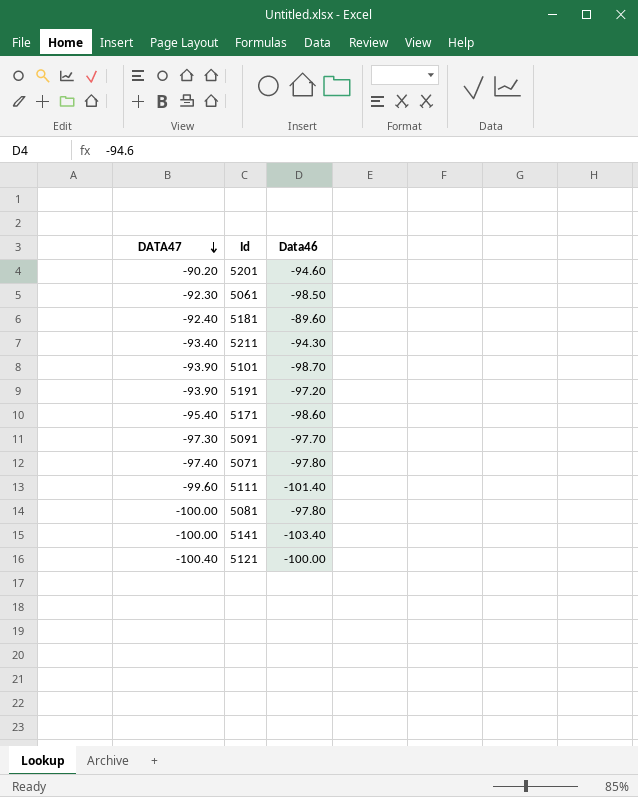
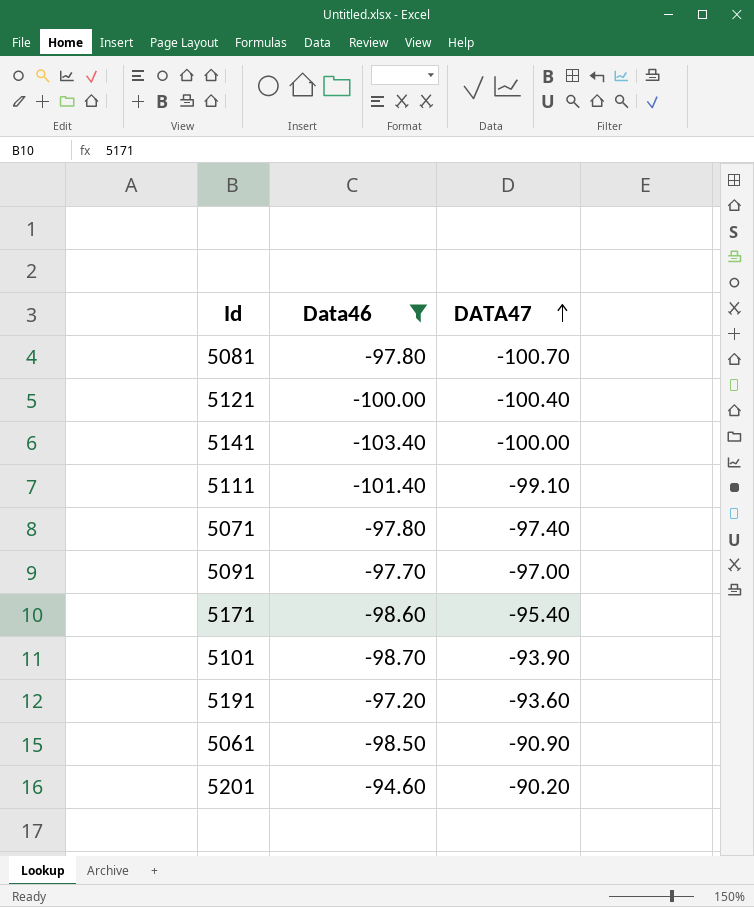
filter: none -> Data46 <= -94.60
row order: DATA47 descending -> DATA47 ascending
column DATA47 | position: 1 -> 3
5081 | DATA47: -100.00 -> -100.70
5111 | DATA47: -99.60 -> -99.10
5091 | DATA47: -97.30 -> -97.00
5191 | DATA47: -93.90 -> -93.60
5061 | DATA47: -92.30 -> -90.90

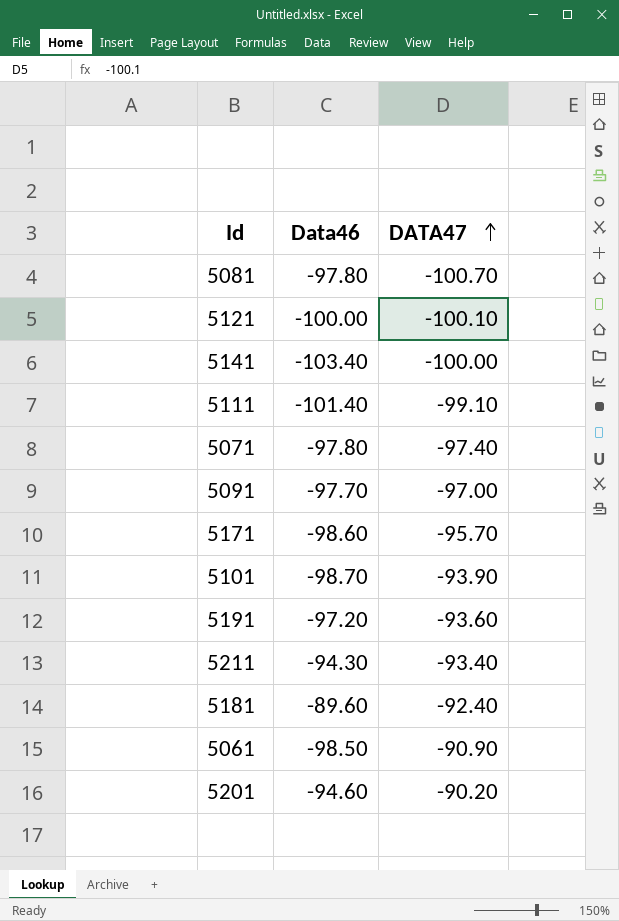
filter: Data46 <= -94.60 -> none
5121 | DATA47: -100.40 -> -100.10
5171 | DATA47: -95.40 -> -95.70

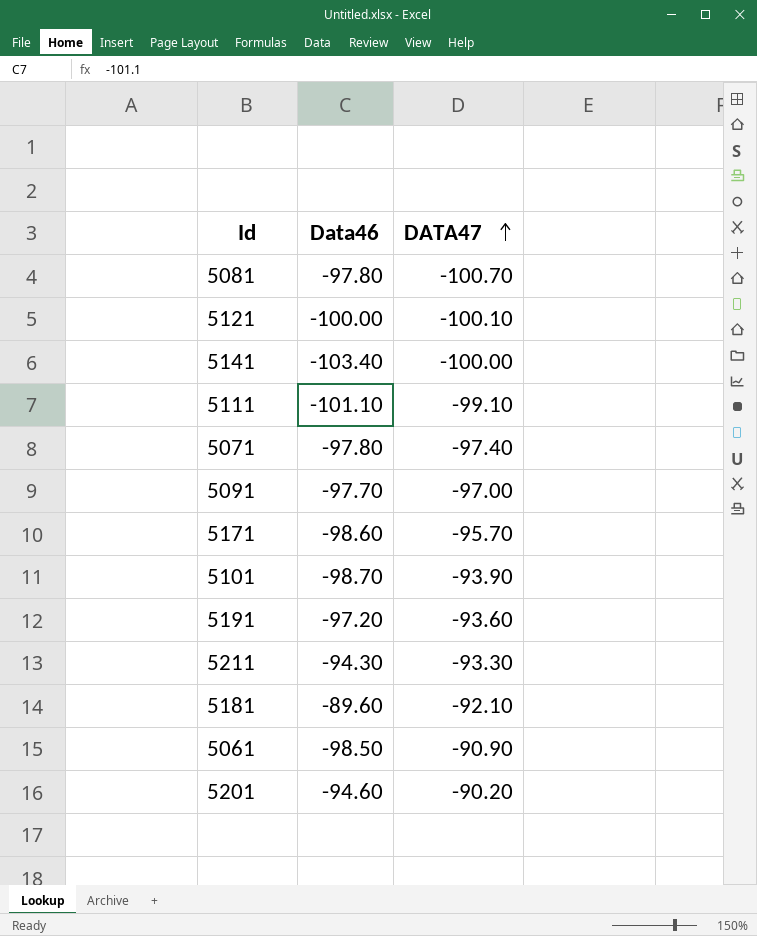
5111 | Data46: -101.40 -> -101.10
5211 | DATA47: -93.40 -> -93.30
5181 | DATA47: -92.40 -> -92.10

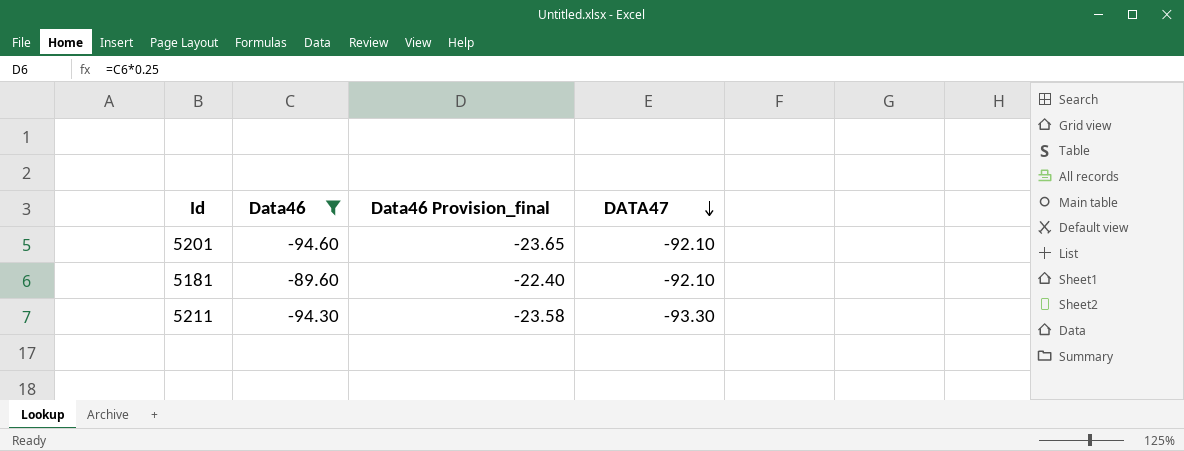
filter: none -> Data46 >= -94.60
row order: DATA47 ascending -> DATA47 descending
column Data46 Provision_final | formula: none -> [Data46] * 0.25
5201 | DATA47: -90.20 -> -92.10

